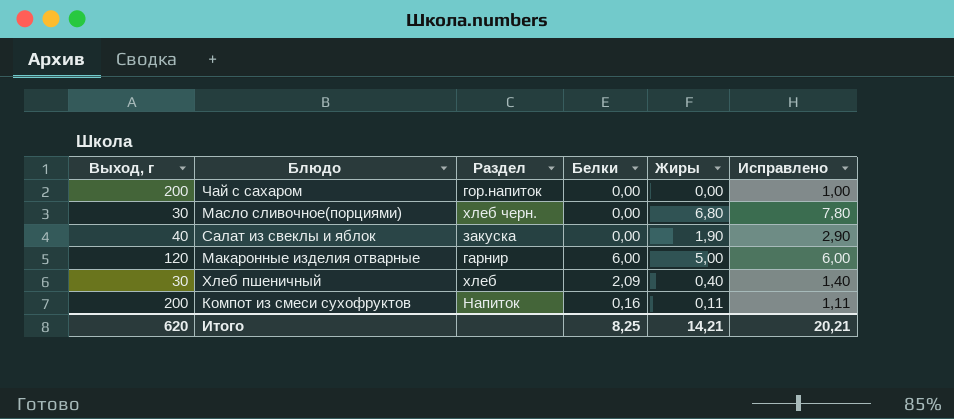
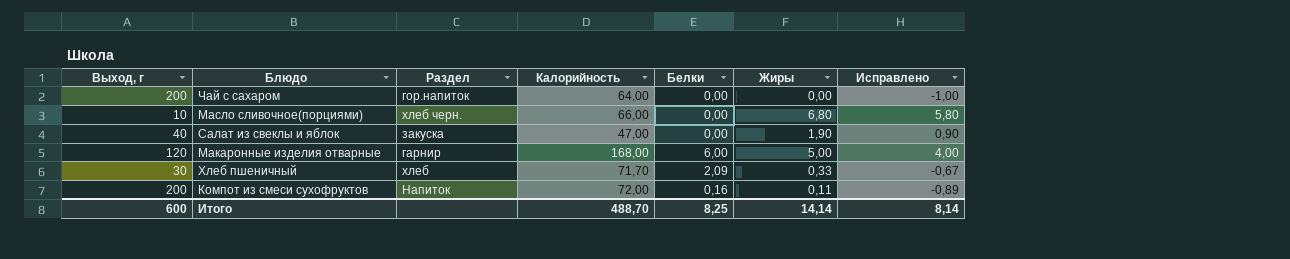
column Калорийность | position: none -> 4
column Исправлено | formula: [Жиры] + 1 -> [Жиры] - 1
Масло сливочное(порциями) | Выход, г: 30 -> 10
Хлеб пшеничный | Жиры: 0,40 -> 0,33
Итого | Выход, г: 620 -> 600
Итого | Жиры: 14,21 -> 14,14
Итого | Исправлено: 20,21 -> 8,14

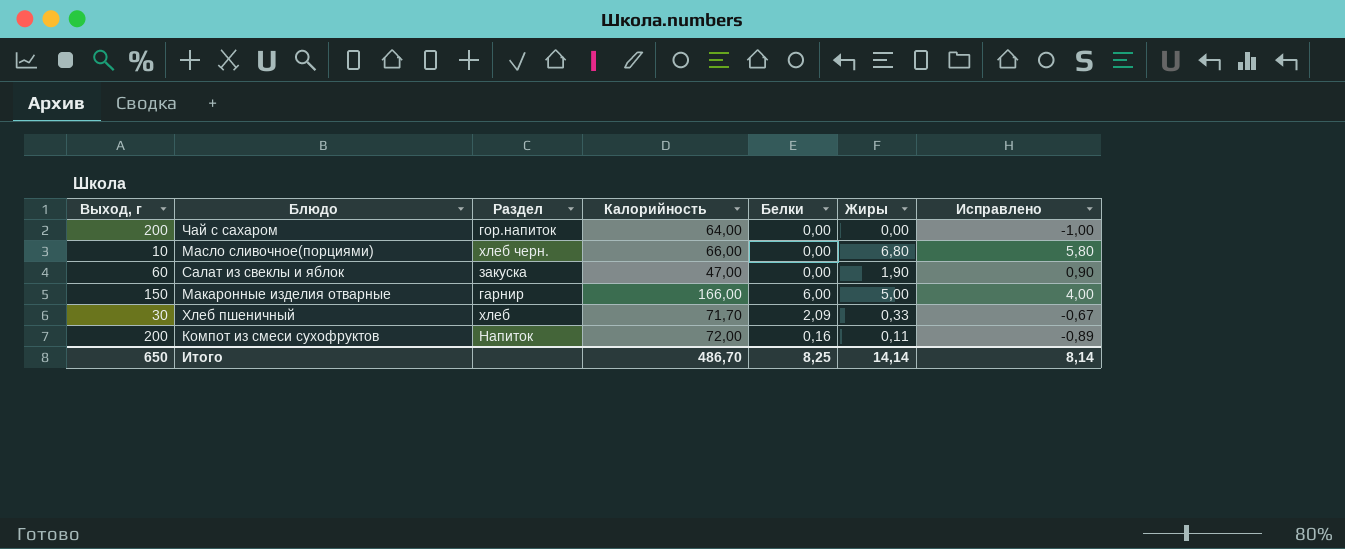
Салат из свеклы и яблок | Выход, г: 40 -> 60
Макаронные изделия отварные | Выход, г: 120 -> 150
Макаронные изделия отварные | Калорийность: 168,00 -> 166,00
Итого | Выход, г: 600 -> 650
Итого | Калорийность: 488,70 -> 486,70

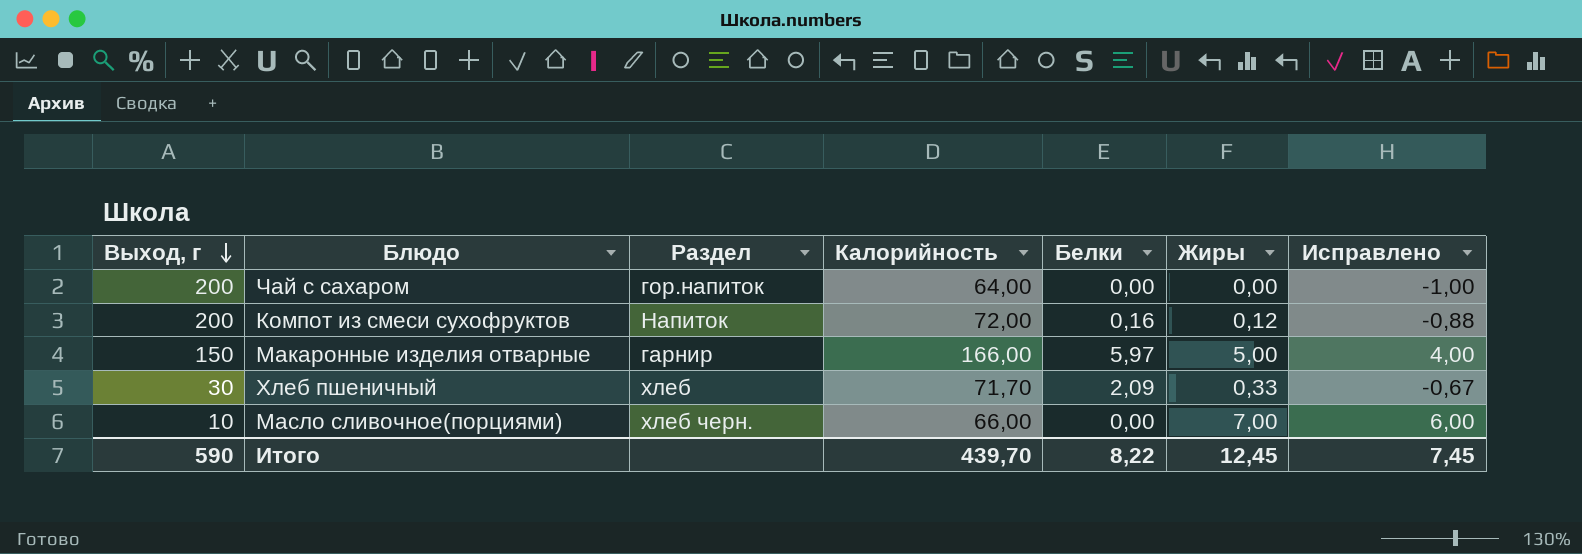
row order: none -> Выход, г descending
row Салат из свеклы и яблок: 60 | закуска | 47,00 | 0,00 | 1,90 | 0,90 -> none
Компот из смеси сухофруктов | Жиры: 0,11 -> 0,12
Компот из смеси сухофруктов | Исправлено: -0,89 -> -0,88
Макаронные изделия отварные | Белки: 6,00 -> 5,97
Масло сливочное(порциями) | Жиры: 6,80 -> 7,00
Масло сливочное(порциями) | Исправлено: 5,80 -> 6,00
Итого | Выход, г: 650 -> 590
Итого | Калорийность: 486,70 -> 439,70
Итого | Белки: 8,25 -> 8,22
Итого | Жиры: 14,14 -> 12,45
Итого | Исправлено: 8,14 -> 7,45

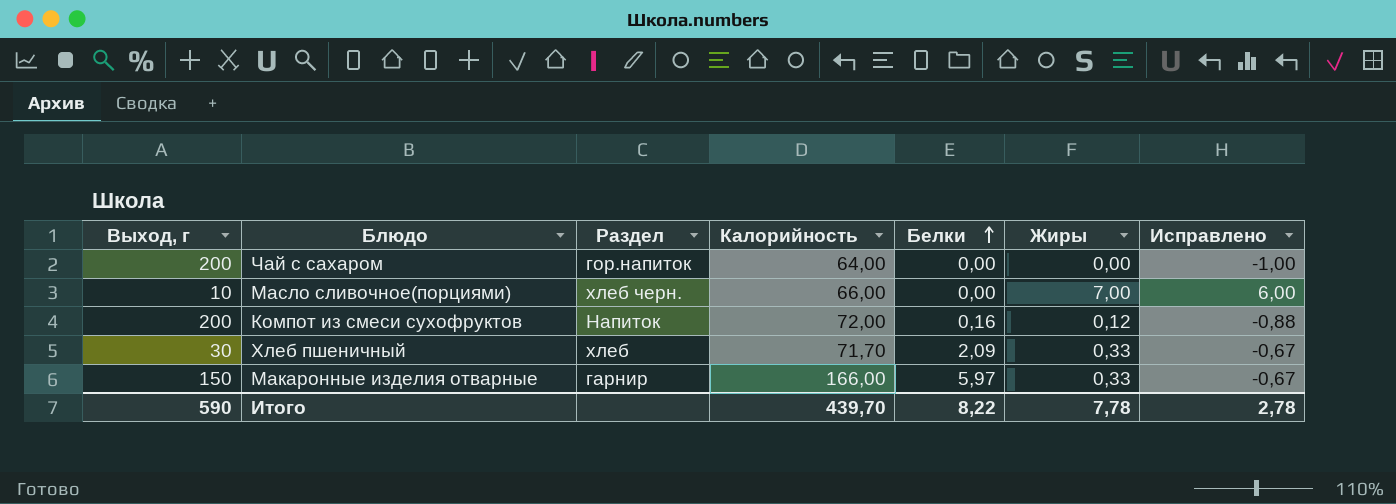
row order: Выход, г descending -> Белки ascending
Макаронные изделия отварные | Жиры: 5,00 -> 0,33
Макаронные изделия отварные | Исправлено: 4,00 -> -0,67
Итого | Жиры: 12,45 -> 7,78
Итого | Исправлено: 7,45 -> 2,78

